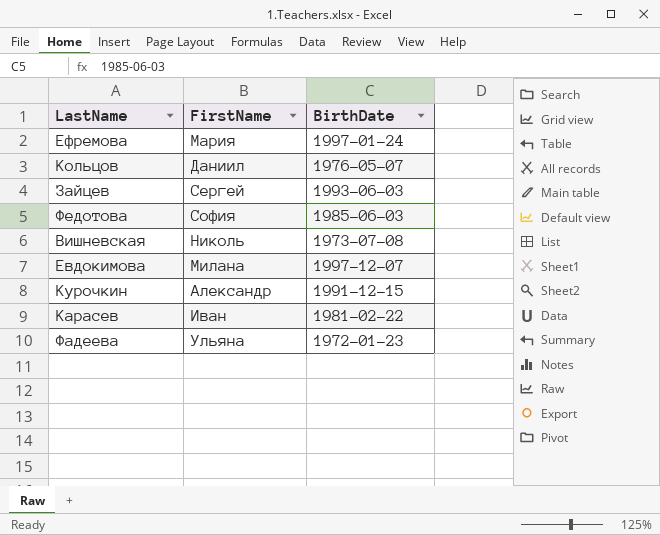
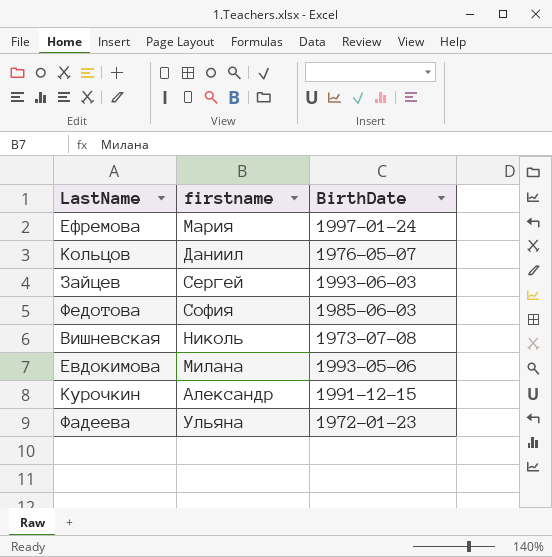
column name: FirstName -> firstname
row Карасев: Иван | 1981-02-22 -> none
Евдокимова | BirthDate: 1997-12-07 -> 1993-05-06

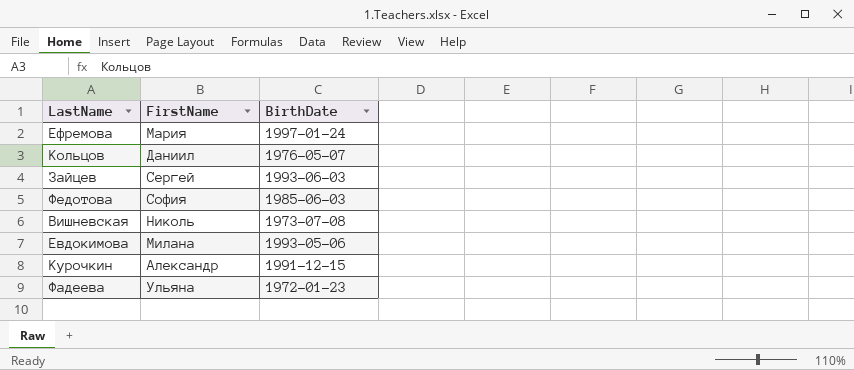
column name: firstname -> FirstName

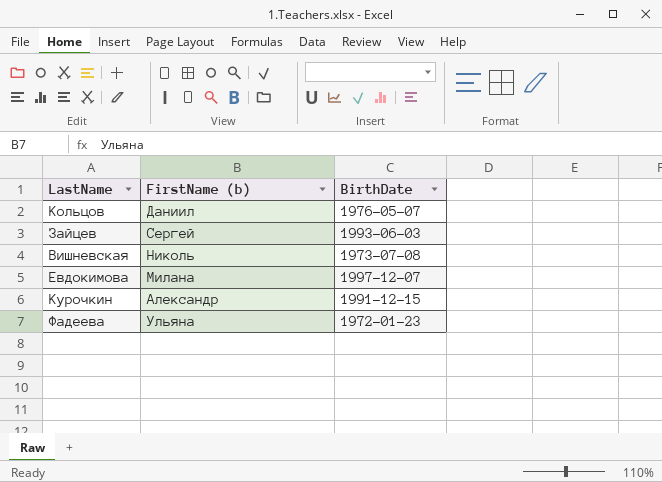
column name: FirstName -> FirstName (b)
row Ефремова: Мария | 1997-01-24 -> none
row Федотова: София | 1985-06-03 -> none
Евдокимова | BirthDate: 1993-05-06 -> 1997-12-07

